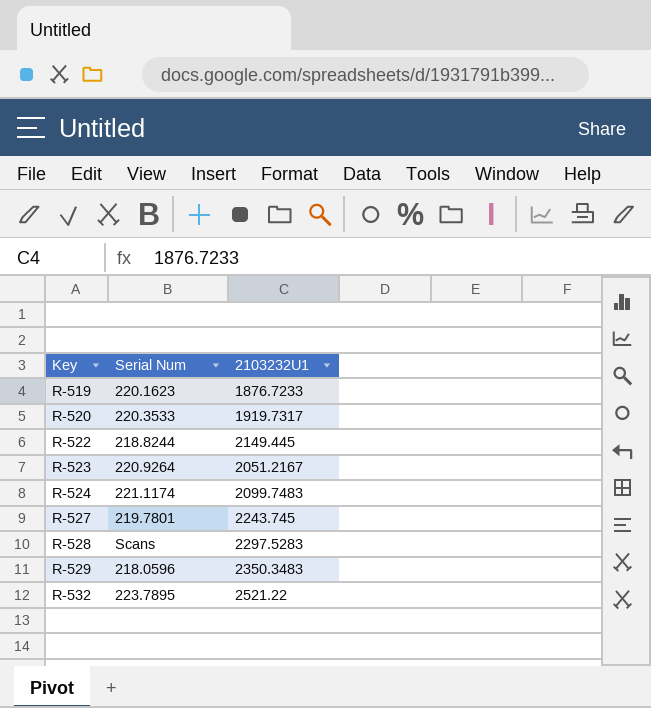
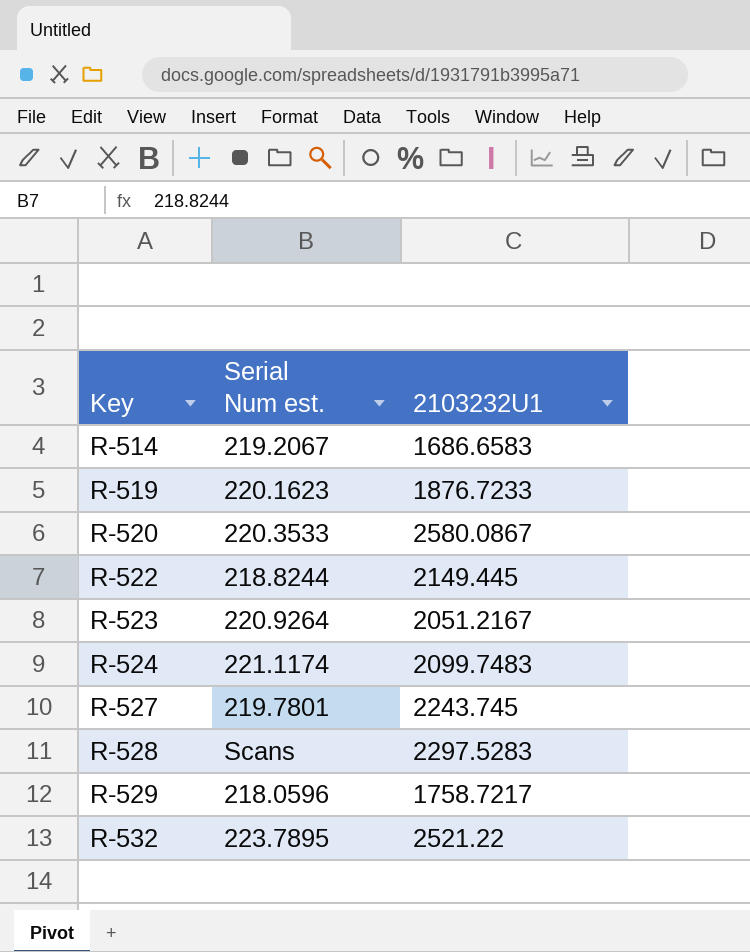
column name: Serial Num -> Serial Num est.
row R-514: none -> 219.2067 | 1686.6583
R-520 | 2103232U1: 1919.7317 -> 2580.0867
R-529 | 2103232U1: 2350.3483 -> 1758.7217

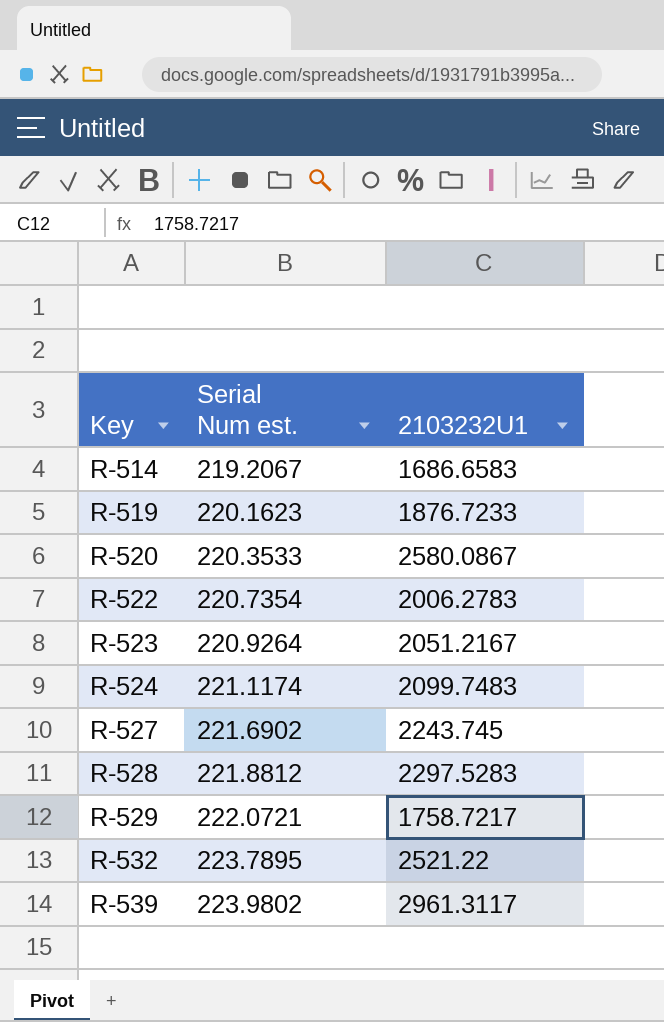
R-522 | Serial Num est.: 218.8244 -> 220.7354
R-522 | 2103232U1: 2149.445 -> 2006.2783
R-527 | Serial Num est.: 219.7801 -> 221.6902
R-528 | Serial Num est.: Scans -> 221.8812
R-529 | Serial Num est.: 218.0596 -> 222.0721
row R-539: none -> 223.9802 | 2961.3117

